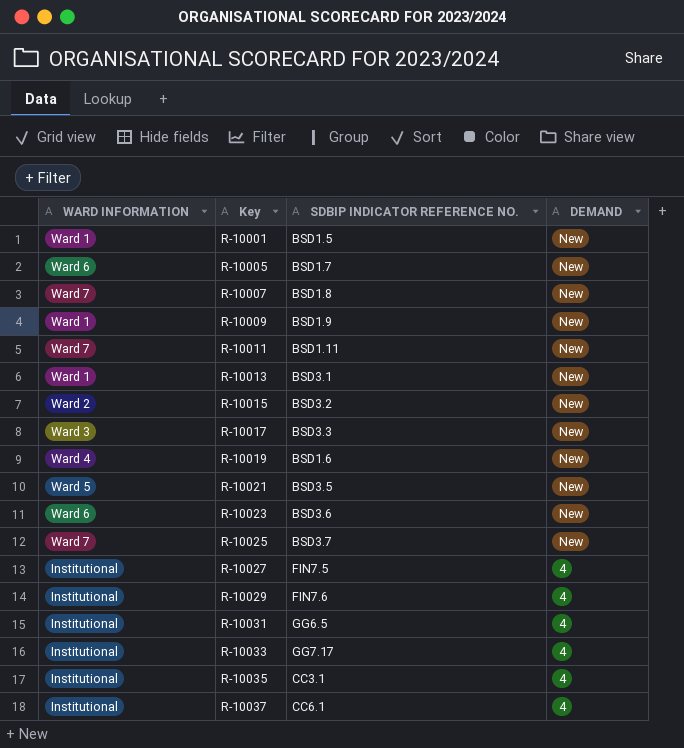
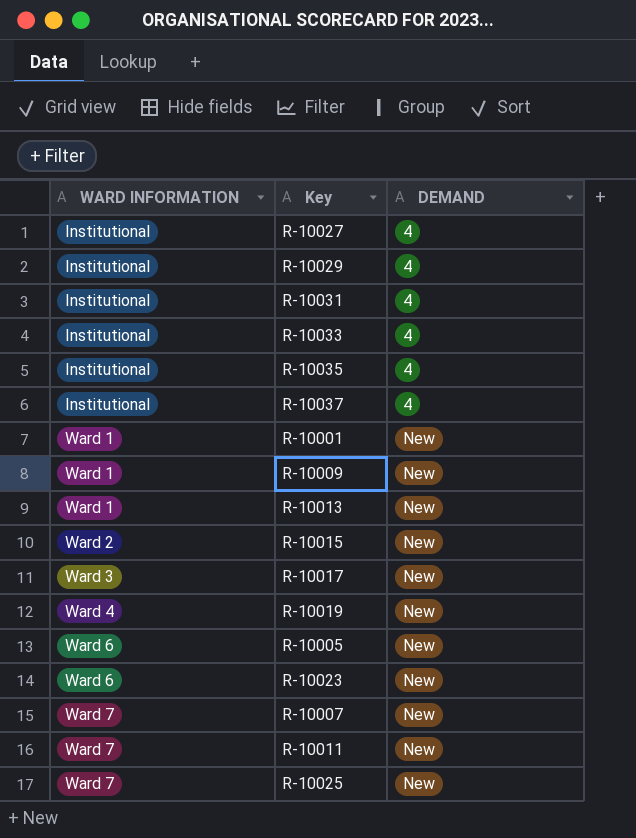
row order: Key ascending -> WARD INFORMATION ascending
column SDBIP INDICATOR REFERENCE NO. | position: 3 -> none
row R-10021: Ward 5 | BSD3.5 | New -> none

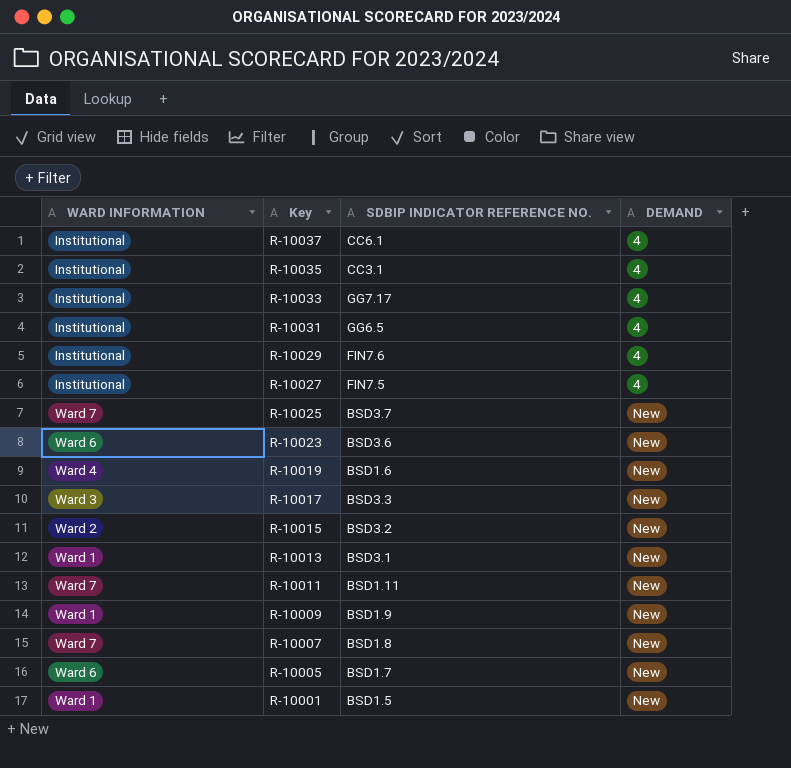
row order: WARD INFORMATION ascending -> Key descending
column SDBIP INDICATOR REFERENCE NO. | position: none -> 3

